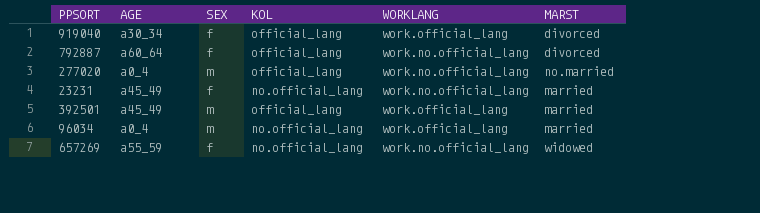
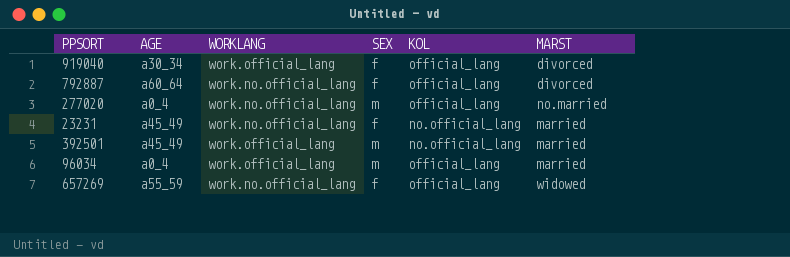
column WORKLANG | position: 5 -> 3
392501 | KOL: official_lang -> no.official_lang
96034 | KOL: no.official_lang -> official_lang
657269 | KOL: no.official_lang -> official_lang

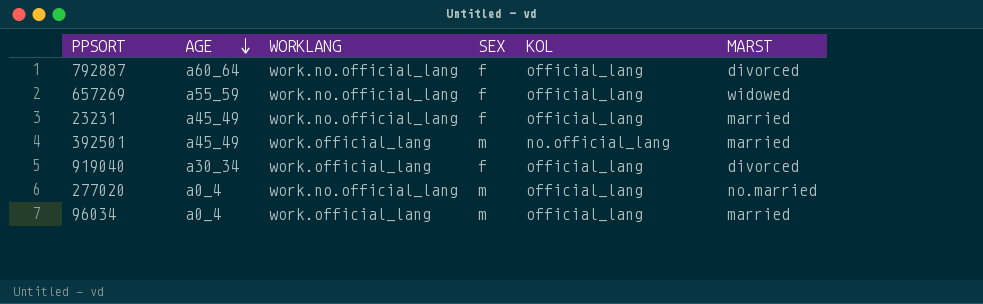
row order: none -> AGE descending
23231 | KOL: no.official_lang -> official_lang

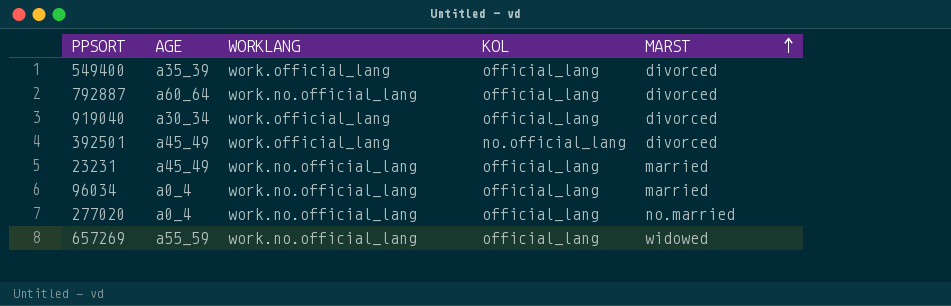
row order: AGE descending -> MARST ascending
column SEX | position: 4 -> none
row 549400: none -> a35_39 | work.official_lang | official_lang | divorced
392501 | MARST: married -> divorced
96034 | WORKLANG: work.official_lang -> work.no.official_lang

